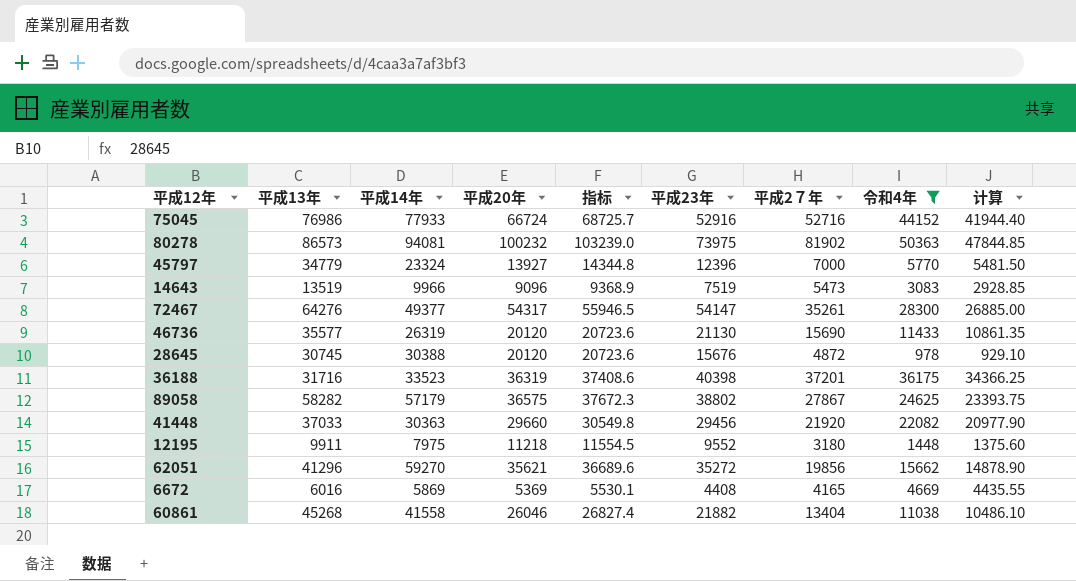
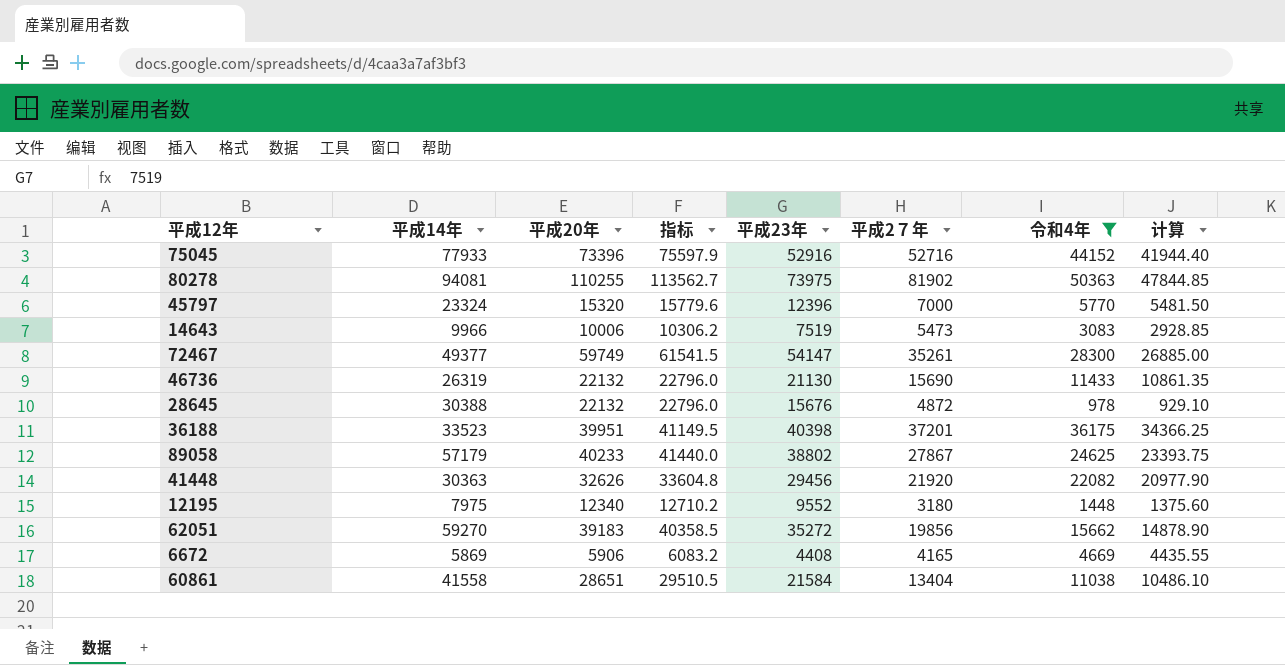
column 平成13年 | position: 2 -> none
75045 | 平成20年: 66724 -> 73396
75045 | 指标: 68725.7 -> 75597.9
80278 | 平成20年: 100232 -> 110255
80278 | 指标: 103239.0 -> 113562.7
45797 | 平成20年: 13927 -> 15320
45797 | 指标: 14344.8 -> 15779.6
14643 | 平成20年: 9096 -> 10006
14643 | 指标: 9368.9 -> 10306.2
72467 | 平成20年: 54317 -> 59749
72467 | 指标: 55946.5 -> 61541.5
46736 | 平成20年: 20120 -> 22132
46736 | 指标: 20723.6 -> 22796.0
28645 | 平成20年: 20120 -> 22132
28645 | 指标: 20723.6 -> 22796.0
36188 | 平成20年: 36319 -> 39951
36188 | 指标: 37408.6 -> 41149.5
89058 | 平成20年: 36575 -> 40233
89058 | 指标: 37672.3 -> 41440.0
41448 | 平成20年: 29660 -> 32626
41448 | 指标: 30549.8 -> 33604.8
12195 | 平成20年: 11218 -> 12340
12195 | 指标: 11554.5 -> 12710.2
62051 | 平成20年: 35621 -> 39183
62051 | 指标: 36689.6 -> 40358.5
6672 | 平成20年: 5369 -> 5906
6672 | 指标: 5530.1 -> 6083.2
60861 | 平成20年: 26046 -> 28651
60861 | 指标: 26827.4 -> 29510.5
60861 | 平成23年: 21882 -> 21584

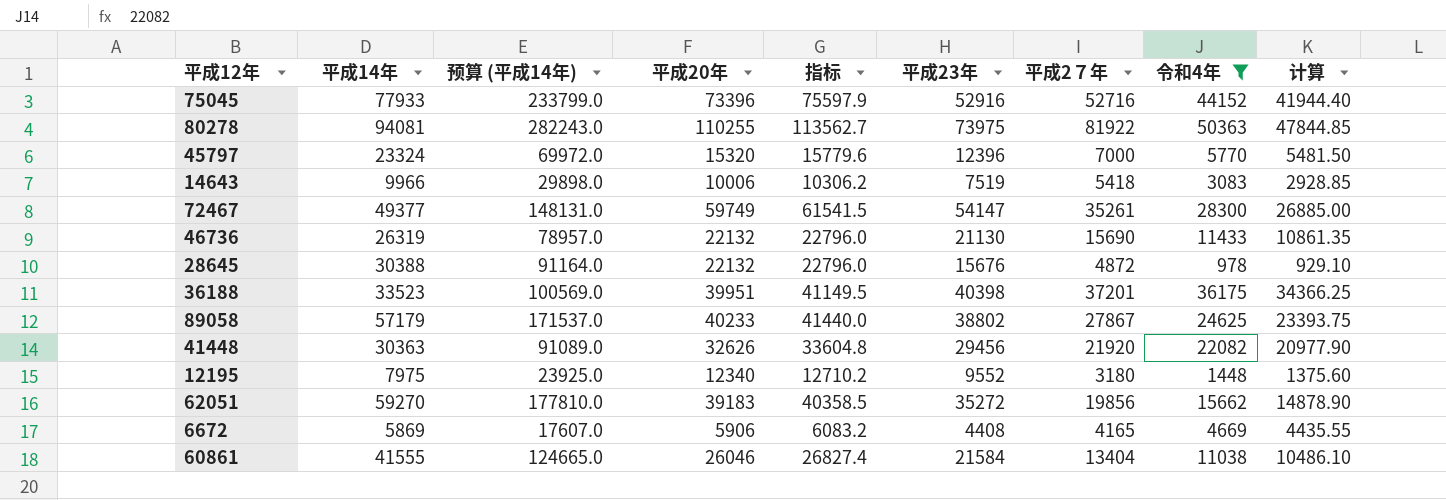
column 预算 (平成14年) | formula: none -> [平成14年] * 3
80278 | 平成2７年: 81902 -> 81922
14643 | 平成2７年: 5473 -> 5418
60861 | 平成14年: 41558 -> 41555
60861 | 平成20年: 28651 -> 26046
60861 | 指标: 29510.5 -> 26827.4

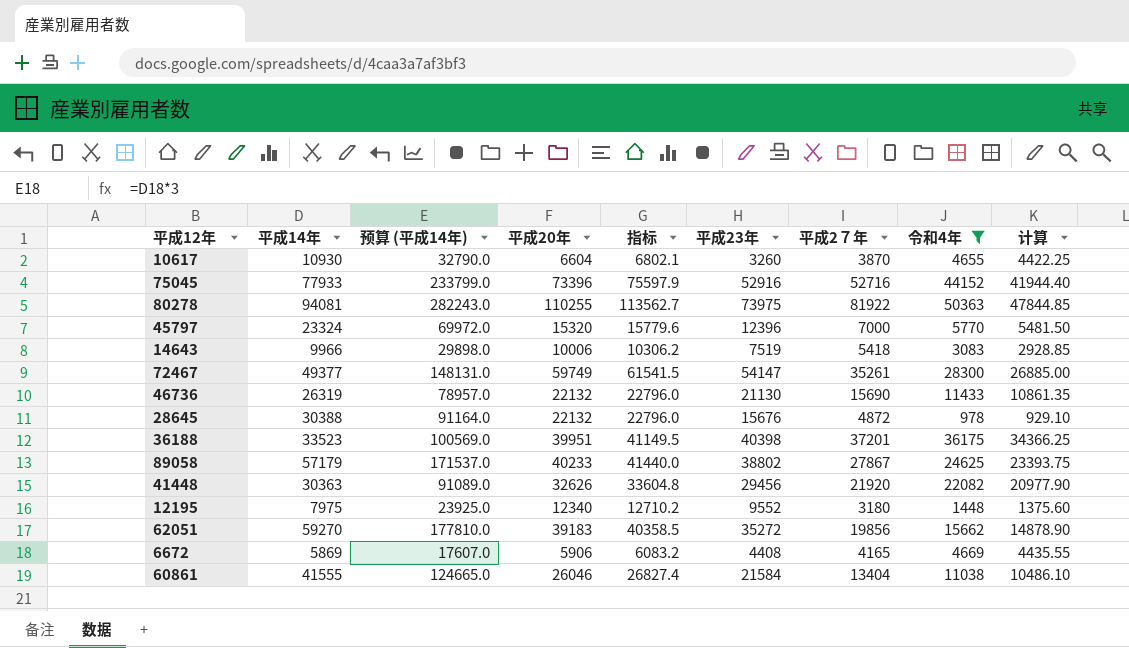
row 10617: none -> 10930 | 32790.0 | 6604 | 6802.1 | 3260 | 3870 | 4655 | 4422.25

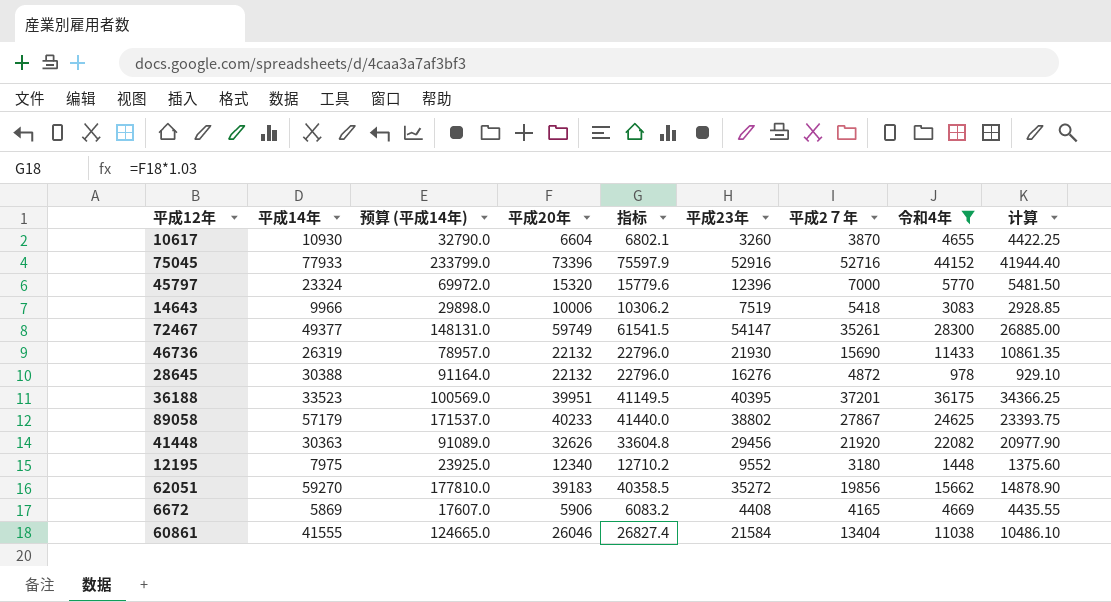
row 80278: 94081 | 282243.0 | 110255 | 113562.7 | 73975 | 81922 | 50363 | 47844.85 -> none
46736 | 平成23年: 21130 -> 21930
28645 | 平成23年: 15676 -> 16276
36188 | 平成23年: 40398 -> 40395

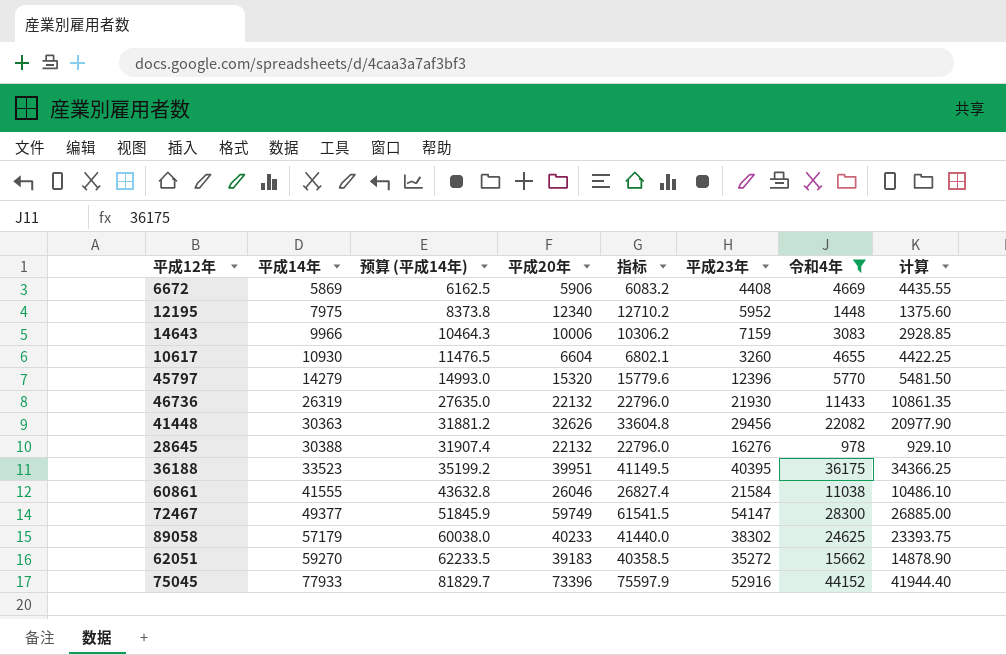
row order: none -> 平成14年 ascending
column 平成2７年 | position: 7 -> none
column 预算 (平成14年) | formula: [平成14年] * 3 -> [平成14年] * 1.05
12195 | 平成23年: 9552 -> 5952
14643 | 平成23年: 7519 -> 7159
45797 | 平成14年: 23324 -> 14279
89058 | 平成23年: 38802 -> 38302

